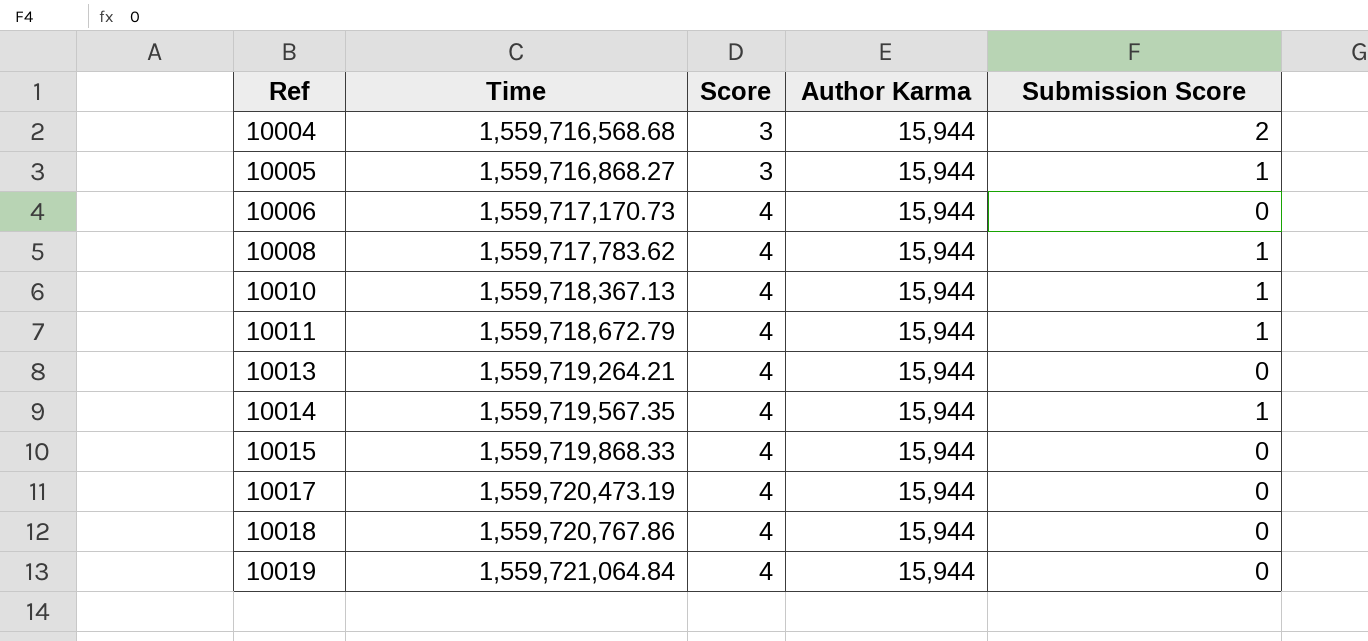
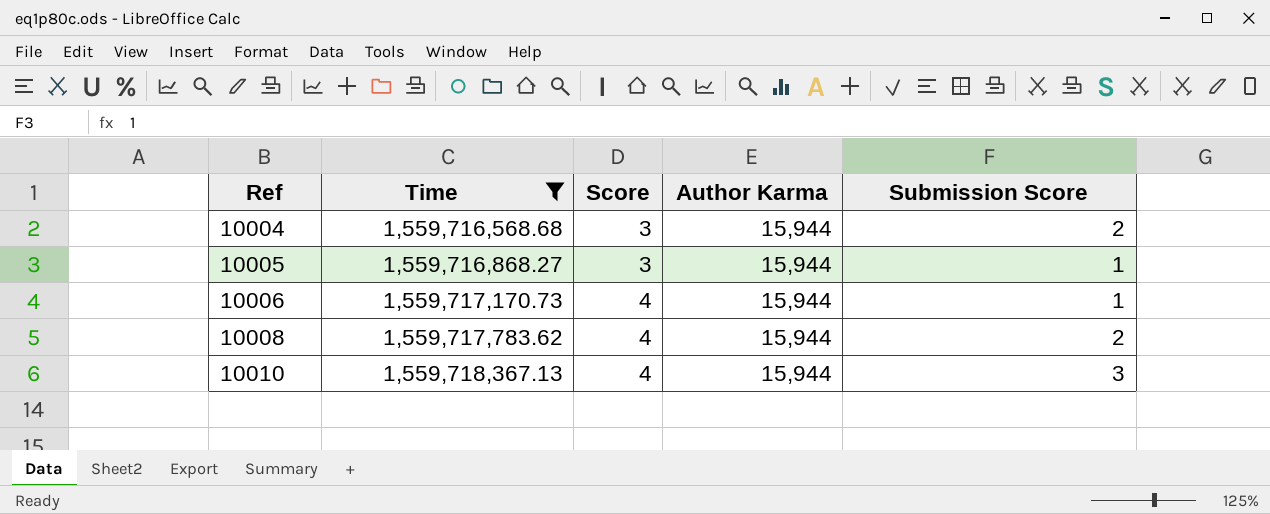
filter: none -> Time <= 1,559,718,367.13
10006 | Submission Score: 0 -> 1
10008 | Submission Score: 1 -> 2
10010 | Submission Score: 1 -> 3

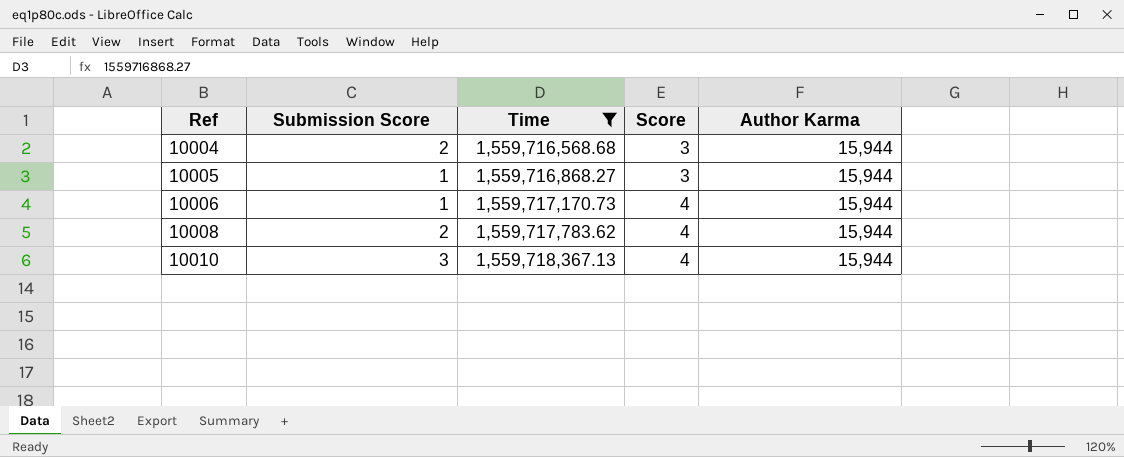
column Submission Score | position: 5 -> 2

